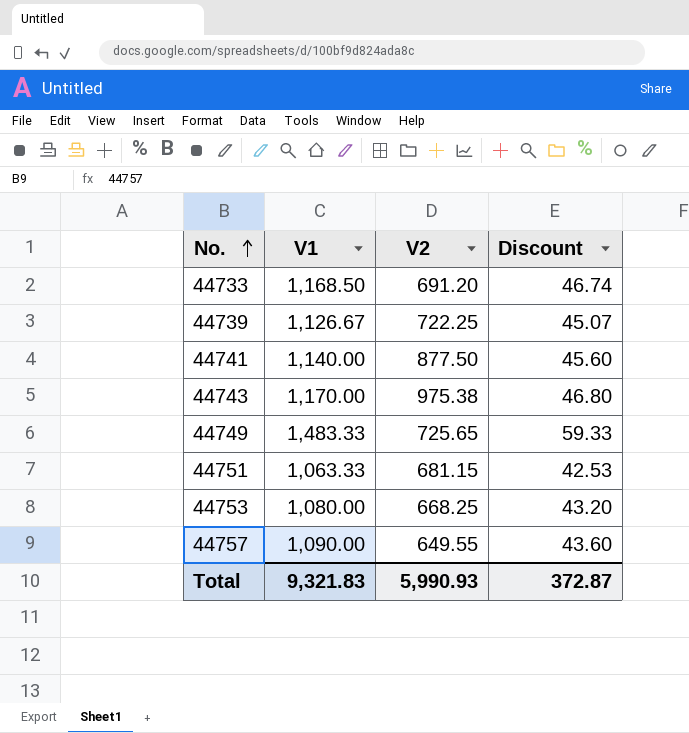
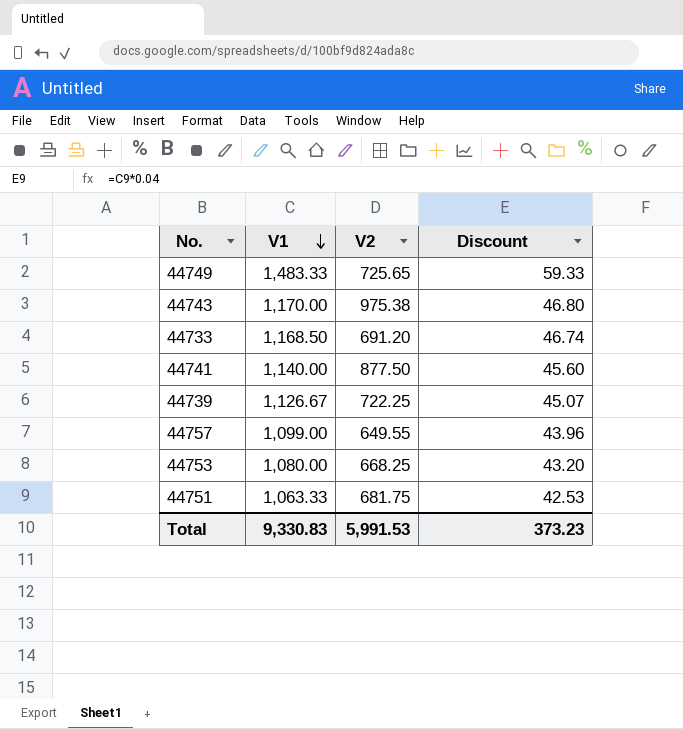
row order: No. ascending -> V1 descending
44757 | V1: 1,090.00 -> 1,099.00
44757 | Discount: 43.60 -> 43.96
44751 | V2: 681.15 -> 681.75
Total | V1: 9,321.83 -> 9,330.83
Total | V2: 5,990.93 -> 5,991.53
Total | Discount: 372.87 -> 373.23

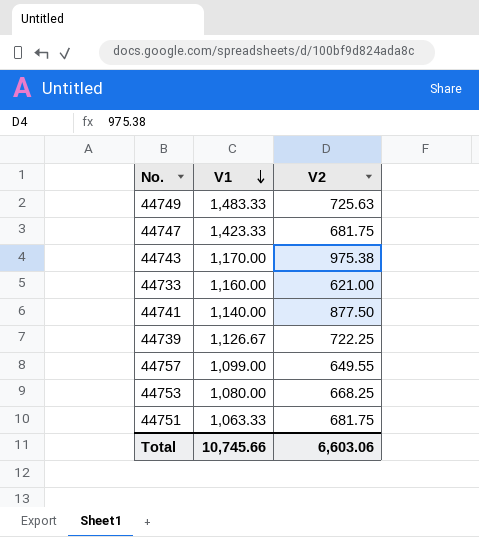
column Discount | formula: [V1] * 0.04 -> none
44749 | V2: 725.65 -> 725.63
row 44747: none -> 1,423.33 | 681.75
44733 | V1: 1,168.50 -> 1,160.00
44733 | V2: 691.20 -> 621.00
Total | V1: 9,330.83 -> 10,745.66
Total | V2: 5,991.53 -> 6,603.06

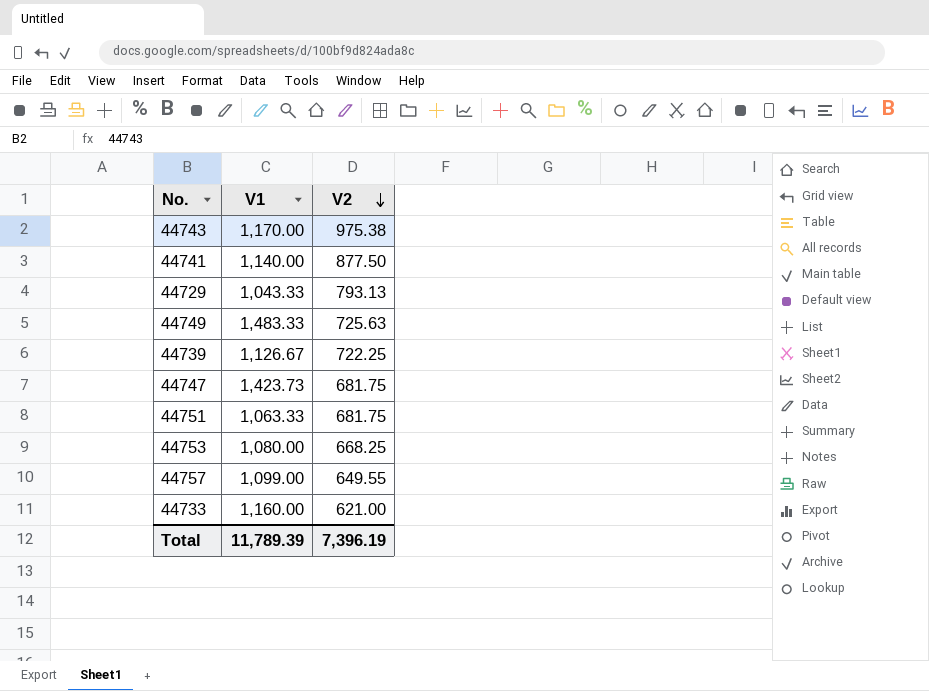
row order: V1 descending -> V2 descending
row 44729: none -> 1,043.33 | 793.13
44747 | V1: 1,423.33 -> 1,423.73
Total | V1: 10,745.66 -> 11,789.39
Total | V2: 6,603.06 -> 7,396.19

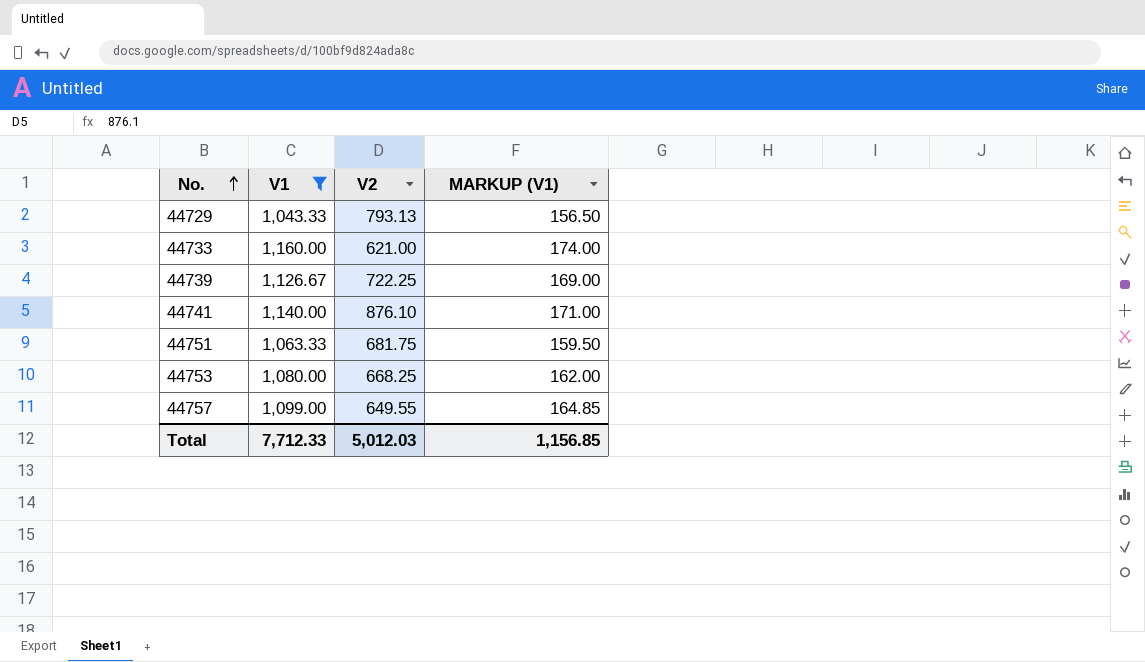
filter: none -> V1 <= 1,160.00
row order: V2 descending -> No. ascending
column MARKUP (V1) | formula: none -> [V1] * 0.15
44741 | V2: 877.50 -> 876.10
Total | V1: 11,789.39 -> 7,712.33
Total | V2: 7,396.19 -> 5,012.03

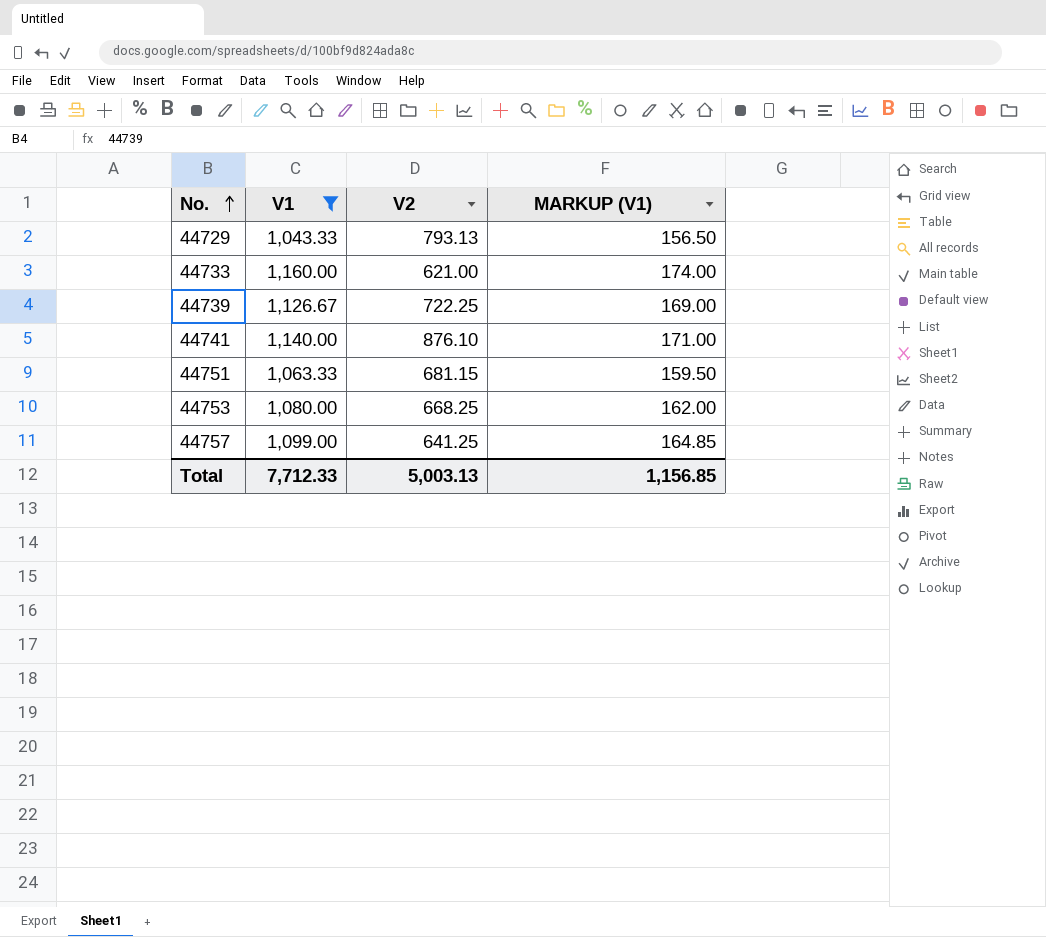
44751 | V2: 681.75 -> 681.15
44757 | V2: 649.55 -> 641.25
Total | V2: 5,012.03 -> 5,003.13

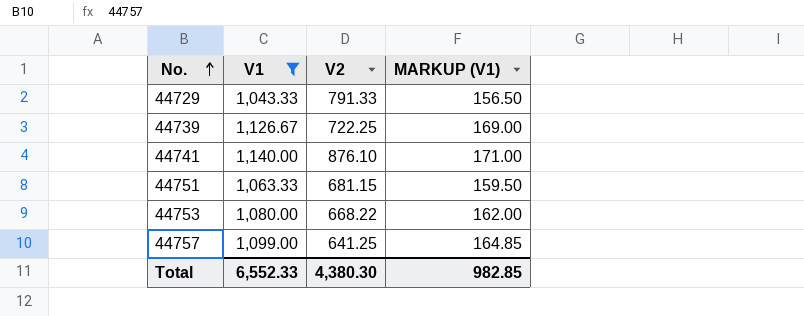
row 44733: 1,160.00 | 621.00 | 174.00 -> none
44729 | V2: 793.13 -> 791.33
44753 | V2: 668.25 -> 668.22
Total | V1: 7,712.33 -> 6,552.33
Total | V2: 5,003.13 -> 4,380.30
Total | MARKUP (V1): 1,156.85 -> 982.85

